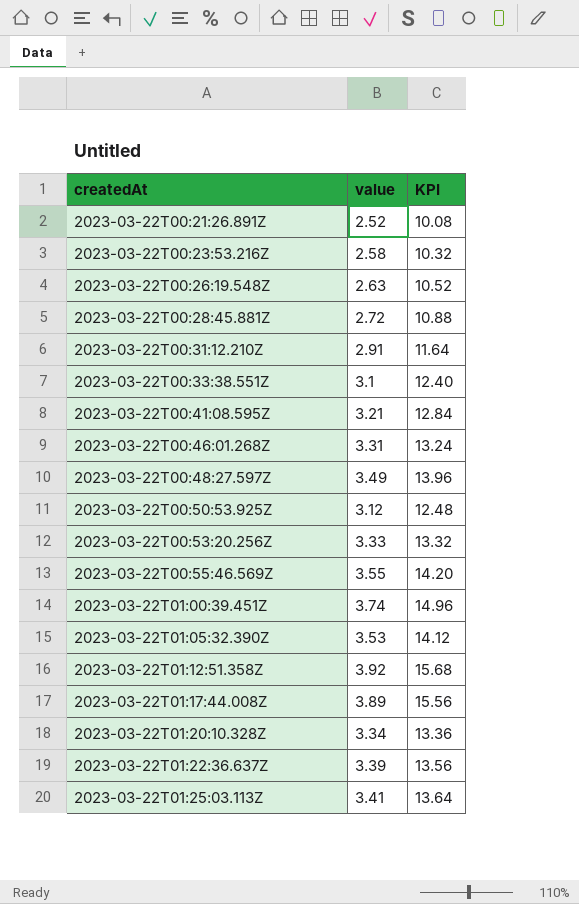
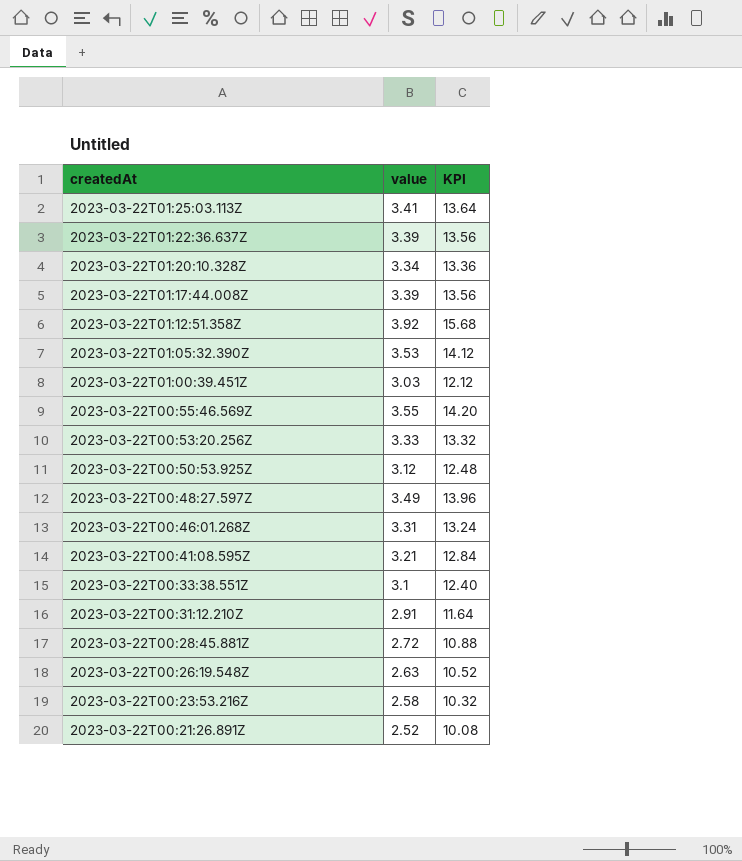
row order: createdAt ascending -> createdAt descending
2023-03-22T01:17:44.008Z | value: 3.89 -> 3.39
2023-03-22T01:17:44.008Z | KPI: 15.56 -> 13.56
2023-03-22T01:00:39.451Z | value: 3.74 -> 3.03
2023-03-22T01:00:39.451Z | KPI: 14.96 -> 12.12

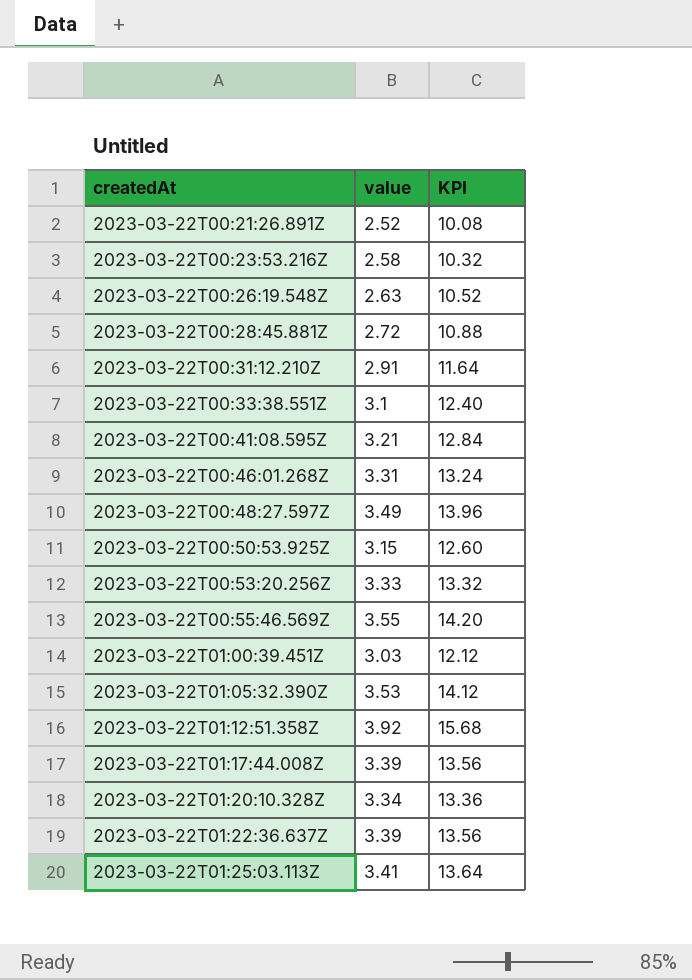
row order: createdAt descending -> createdAt ascending
2023-03-22T00:50:53.925Z | value: 3.12 -> 3.15
2023-03-22T00:50:53.925Z | KPI: 12.48 -> 12.60

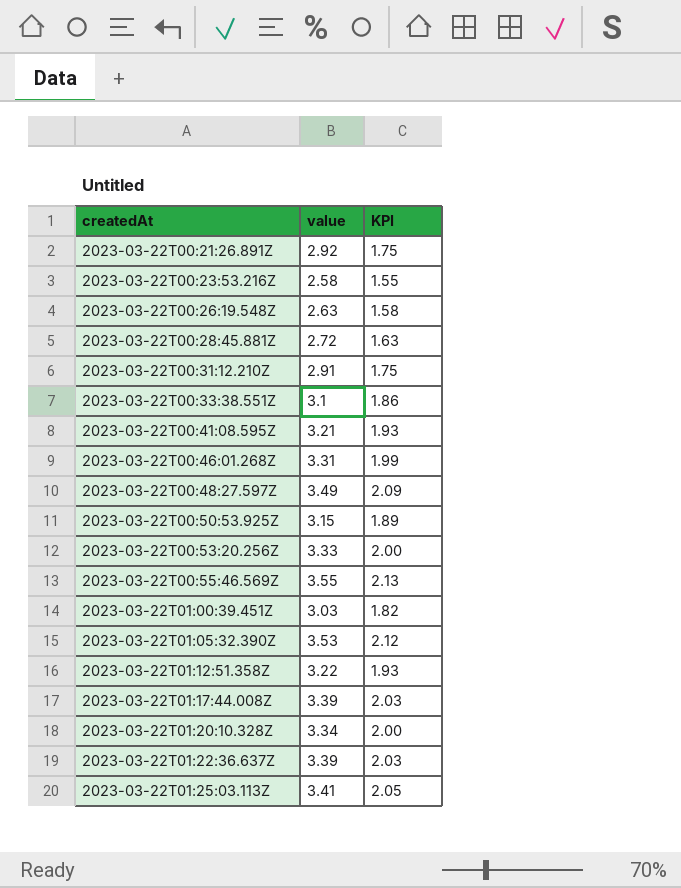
column KPI | formula: [value] * 4 -> [value] * 0.6
2023-03-22T00:21:26.891Z | value: 2.52 -> 2.92
2023-03-22T01:12:51.358Z | value: 3.92 -> 3.22

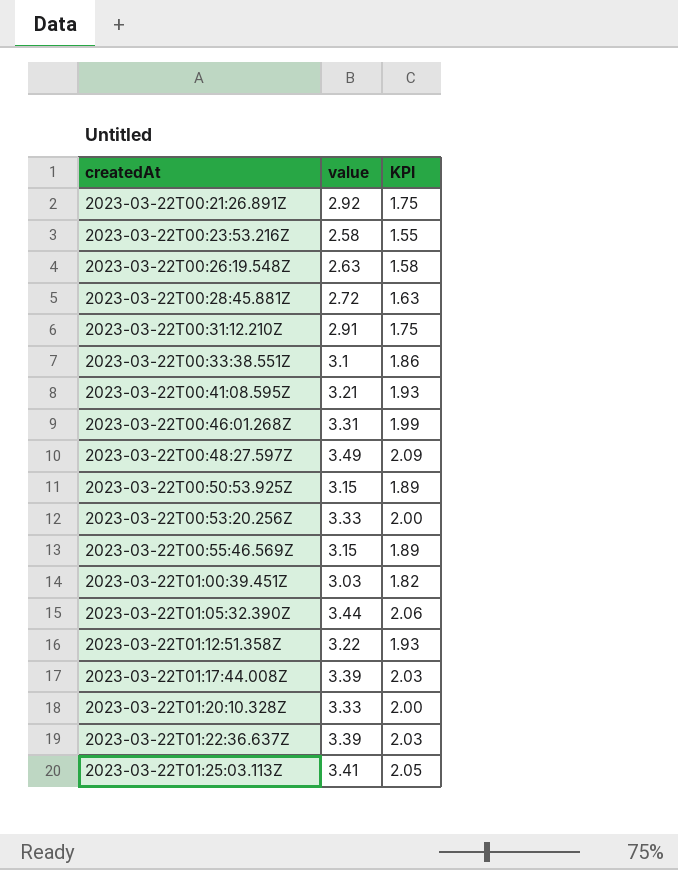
2023-03-22T00:55:46.569Z | value: 3.55 -> 3.15
2023-03-22T00:55:46.569Z | KPI: 2.13 -> 1.89
2023-03-22T01:05:32.390Z | value: 3.53 -> 3.44
2023-03-22T01:05:32.390Z | KPI: 2.12 -> 2.06
2023-03-22T01:20:10.328Z | value: 3.34 -> 3.33

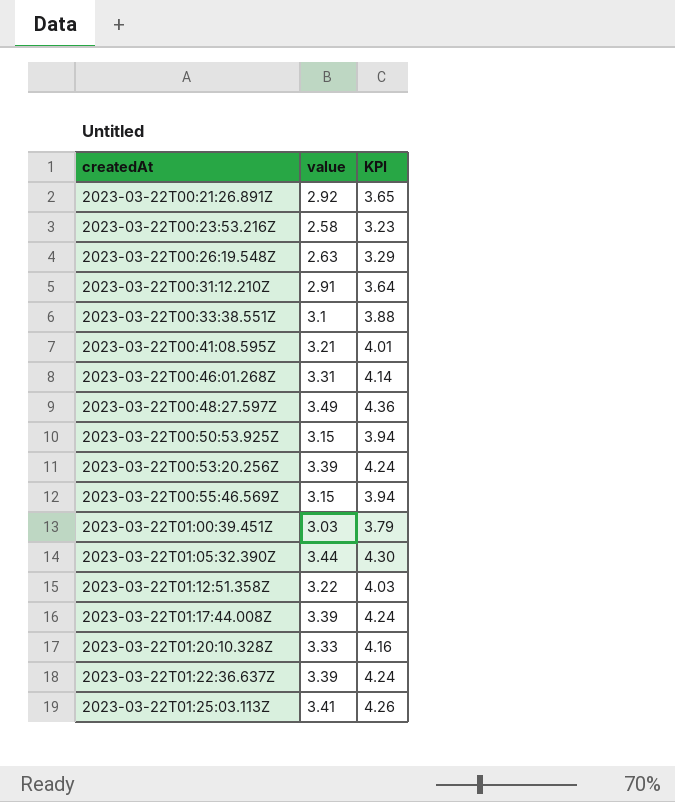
column KPI | formula: [value] * 0.6 -> [value] * 1.25
row 2023-03-22T00:28:45.881Z: 2.72 | 1.63 -> none
2023-03-22T00:53:20.256Z | value: 3.33 -> 3.39

